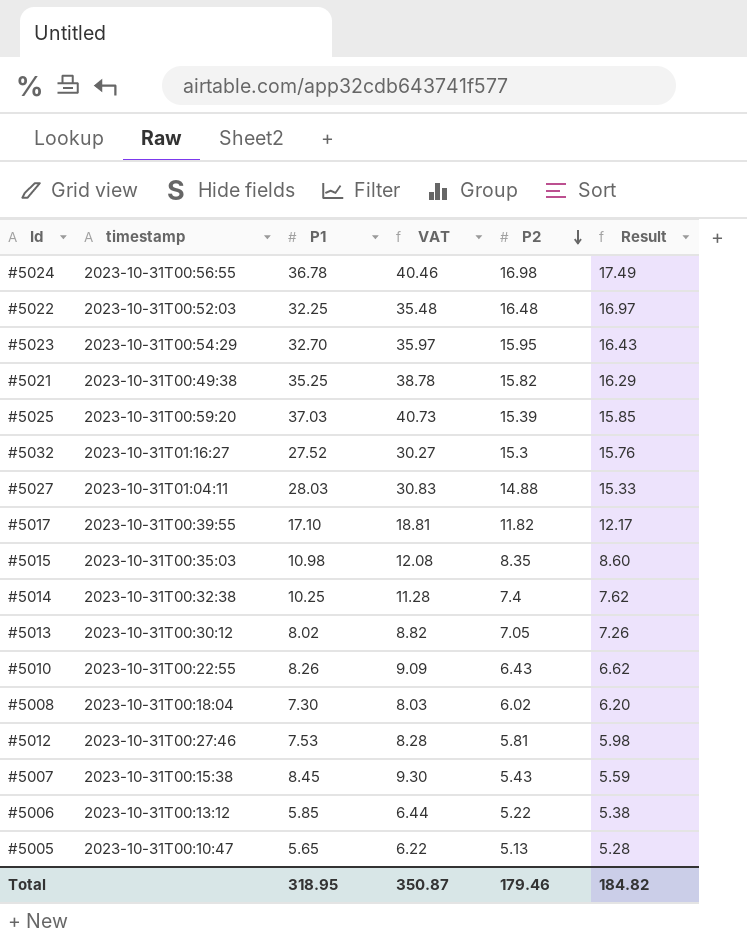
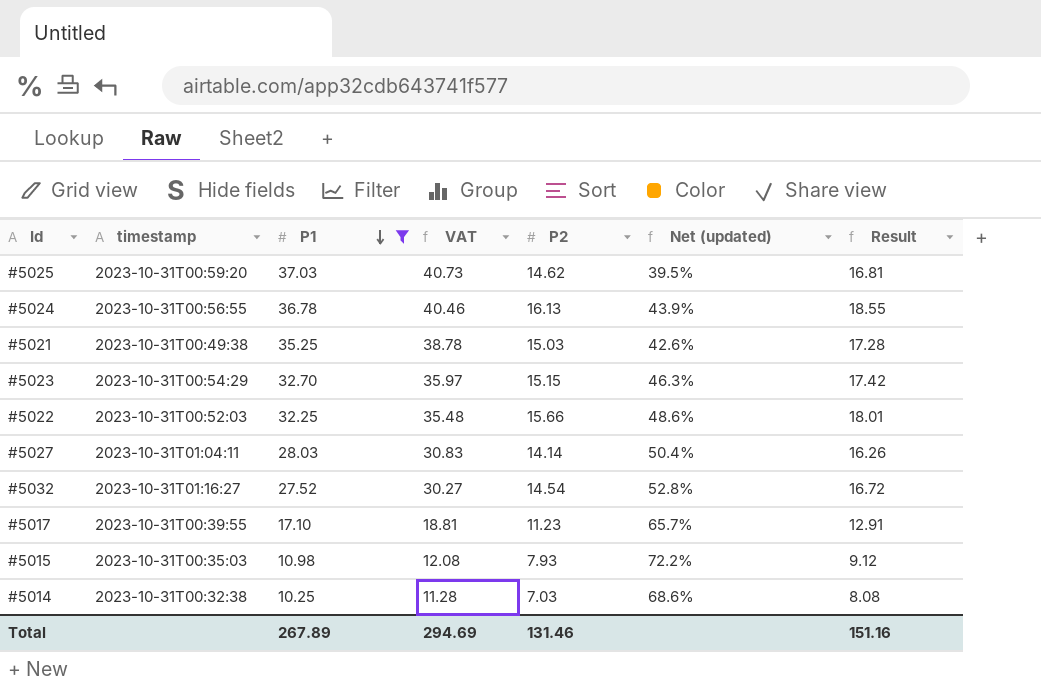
filter: none -> P1 >= 10.25
row order: P2 descending -> P1 descending
column Net (updated) | formula: none -> [P2] / [P1]
column Result | formula: [P2] * 1.03 -> [P2] * 1.15
#5025 | P2: 15.39 -> 14.62
#5024 | P2: 16.98 -> 16.13
#5021 | P2: 15.82 -> 15.03
#5023 | P2: 15.95 -> 15.15
#5022 | P2: 16.48 -> 15.66
#5027 | P2: 14.88 -> 14.14
#5032 | P2: 15.3 -> 14.54
#5017 | P2: 11.82 -> 11.23
#5015 | P2: 8.35 -> 7.93
#5014 | P2: 7.4 -> 7.03
Total | P1: 318.95 -> 267.89
Total | VAT: 350.87 -> 294.69
Total | P2: 179.46 -> 131.46
Total | Result: 184.82 -> 151.16

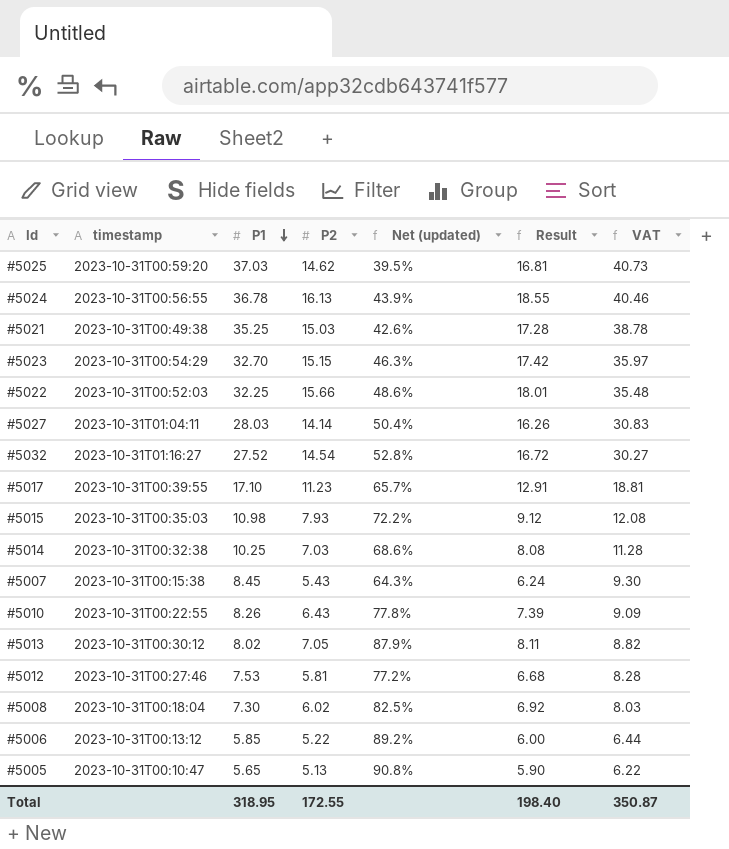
filter: P1 >= 10.25 -> none
column VAT | position: 4 -> 7
Total | P1: 267.89 -> 318.95
Total | P2: 131.46 -> 172.55
Total | Result: 151.16 -> 198.40
Total | VAT: 294.69 -> 350.87

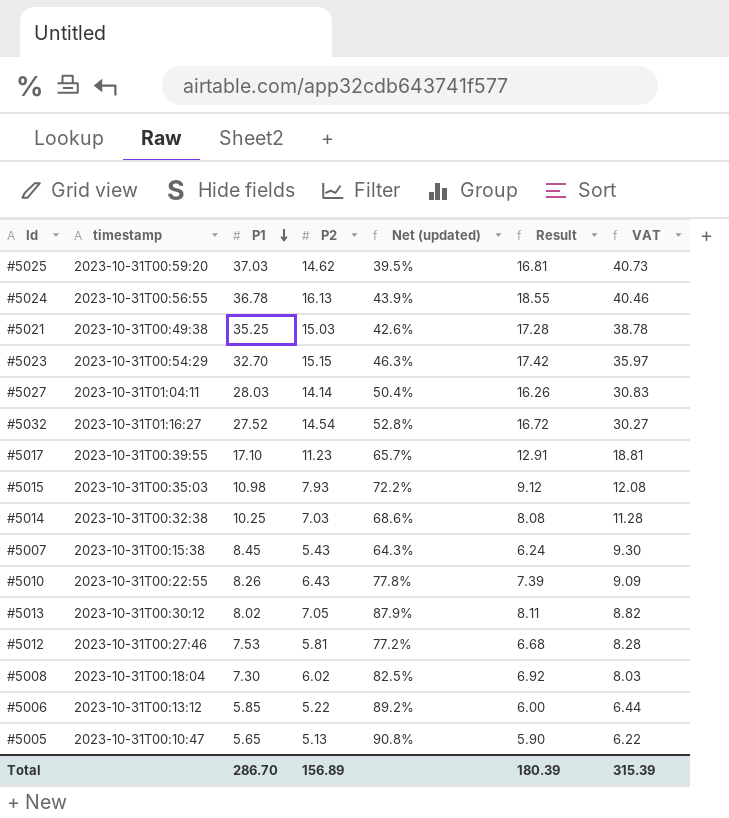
row #5022: 2023-10-31T00:52:03 | 32.25 | 15.66 | 48.6% | 18.01 | 35.48 -> none
Total | P1: 318.95 -> 286.70
Total | P2: 172.55 -> 156.89
Total | Result: 198.40 -> 180.39
Total | VAT: 350.87 -> 315.39

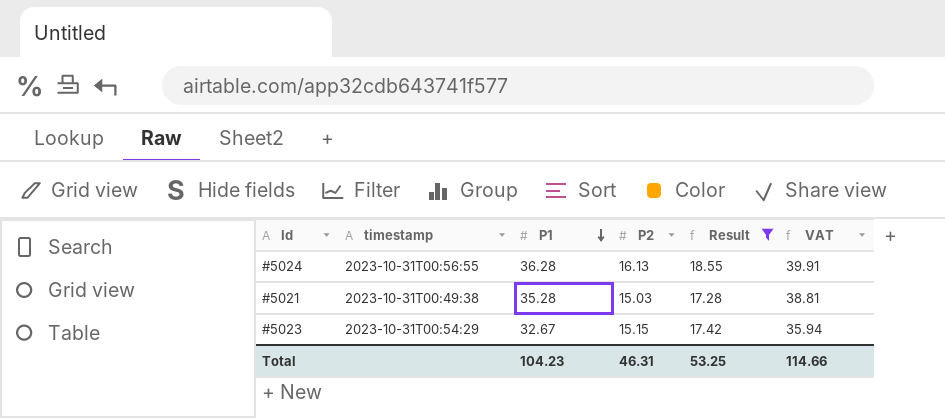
filter: none -> Result >= 17.28
column Net (updated) | formula: [P2] / [P1] -> none
#5024 | P1: 36.78 -> 36.28
#5024 | VAT: 40.46 -> 39.91
#5021 | P1: 35.25 -> 35.28
#5021 | VAT: 38.78 -> 38.81
#5023 | P1: 32.70 -> 32.67
#5023 | VAT: 35.97 -> 35.94
Total | P1: 286.70 -> 104.23
Total | P2: 156.89 -> 46.31
Total | Result: 180.39 -> 53.25
Total | VAT: 315.39 -> 114.66

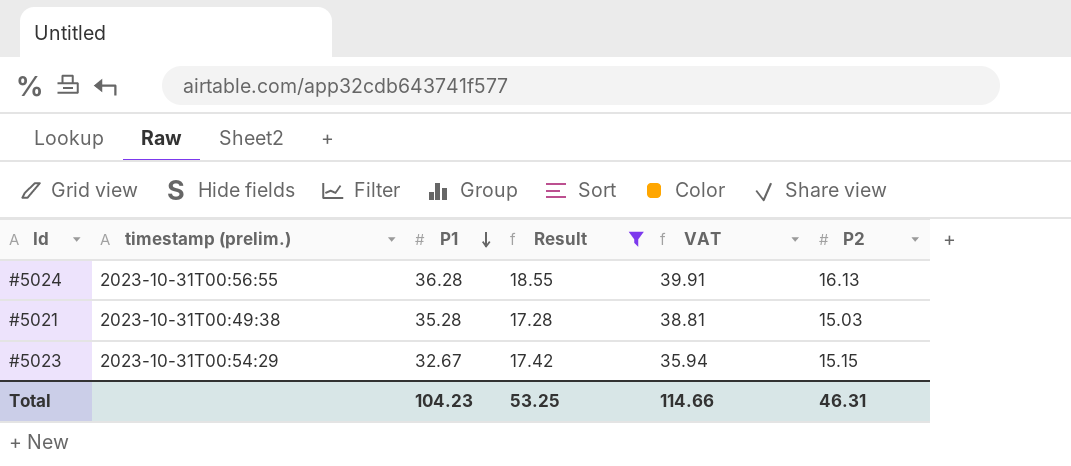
column name: timestamp -> timestamp (prelim.)
column P2 | position: 4 -> 6

